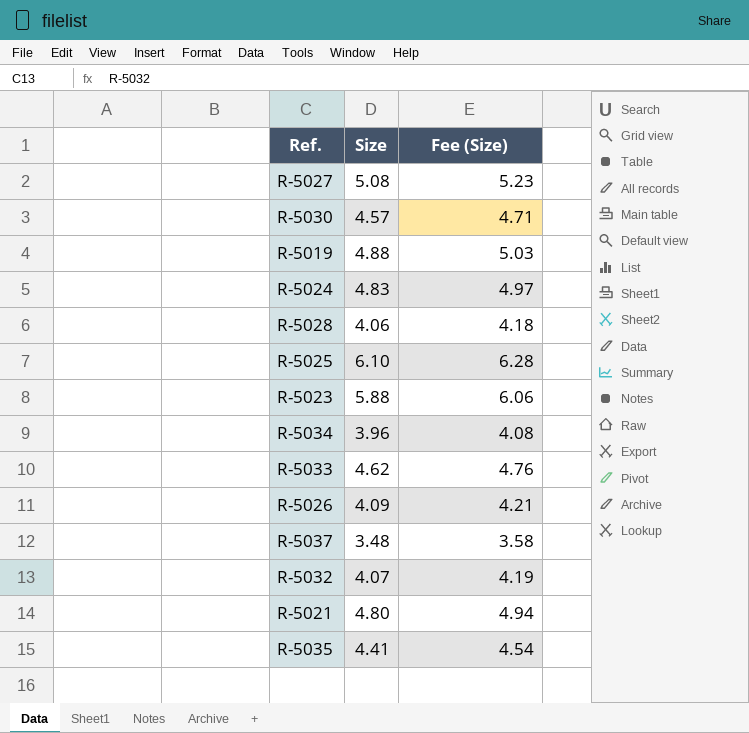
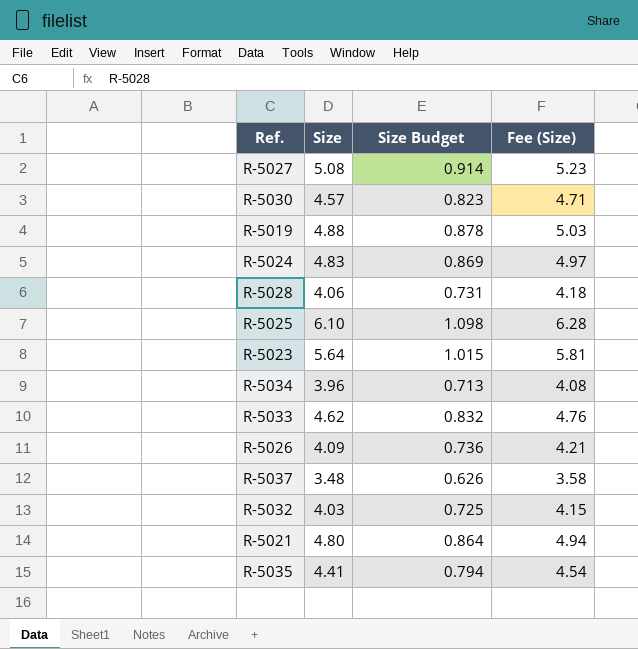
column Size Budget | formula: none -> [Size] * 0.18
R-5023 | Size: 5.88 -> 5.64
R-5023 | Fee (Size): 6.06 -> 5.81
R-5032 | Size: 4.07 -> 4.03
R-5032 | Fee (Size): 4.19 -> 4.15

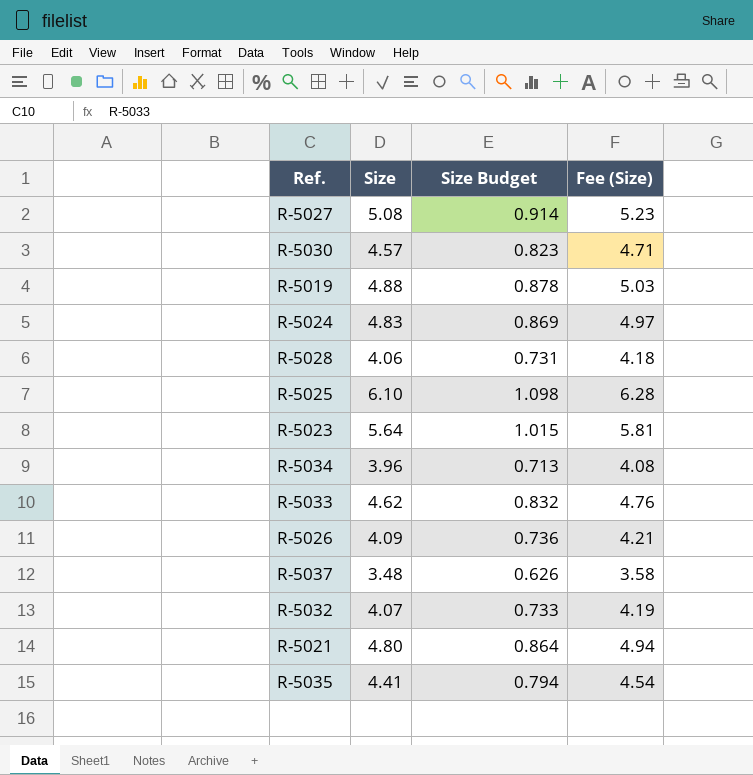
R-5032 | Size: 4.03 -> 4.07
R-5032 | Size Budget: 0.725 -> 0.733
R-5032 | Fee (Size): 4.15 -> 4.19

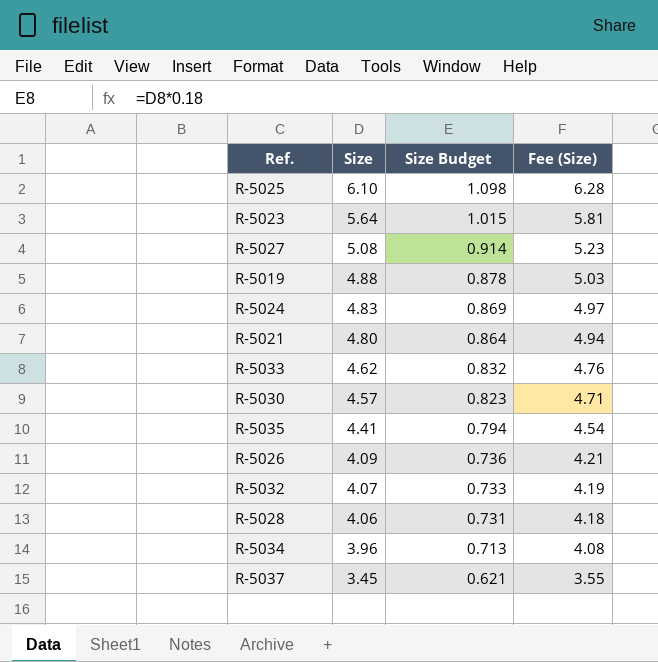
row order: none -> Size descending
R-5037 | Size: 3.48 -> 3.45
R-5037 | Size Budget: 0.626 -> 0.621
R-5037 | Fee (Size): 3.58 -> 3.55

